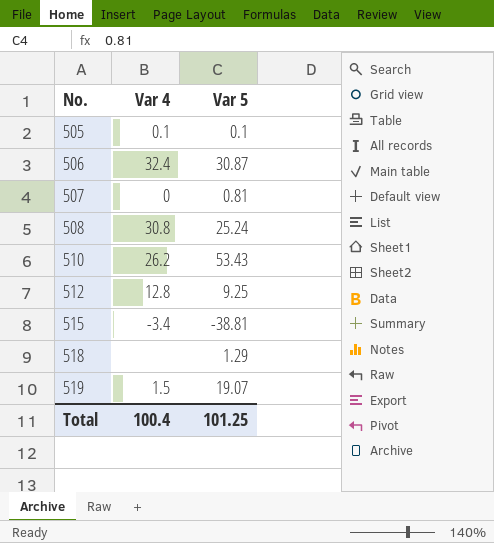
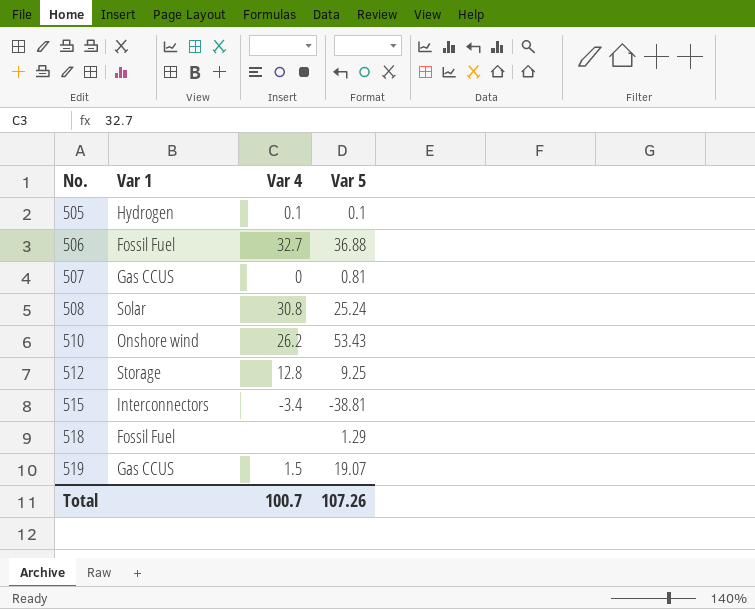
column Var 1 | position: none -> 2
506 | Var 4: 32.4 -> 32.7
506 | Var 5: 30.87 -> 36.88
Total | Var 4: 100.4 -> 100.7
Total | Var 5: 101.25 -> 107.26

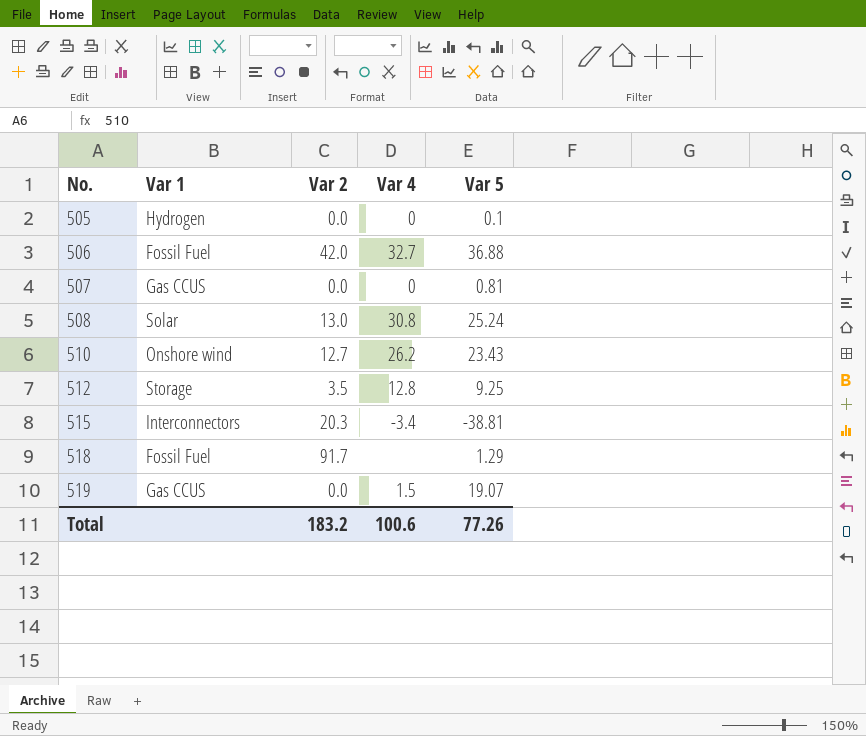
column Var 2 | position: none -> 3
505 | Var 4: 0.1 -> 0
510 | Var 5: 53.43 -> 23.43
Total | Var 4: 100.7 -> 100.6
Total | Var 5: 107.26 -> 77.26

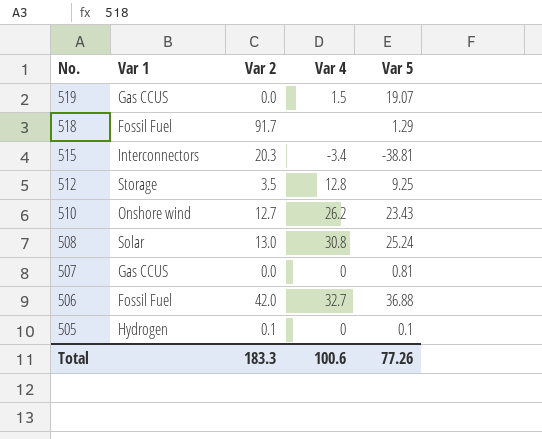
row order: No. ascending -> No. descending
505 | Var 2: 0.0 -> 0.1
Total | Var 2: 183.2 -> 183.3

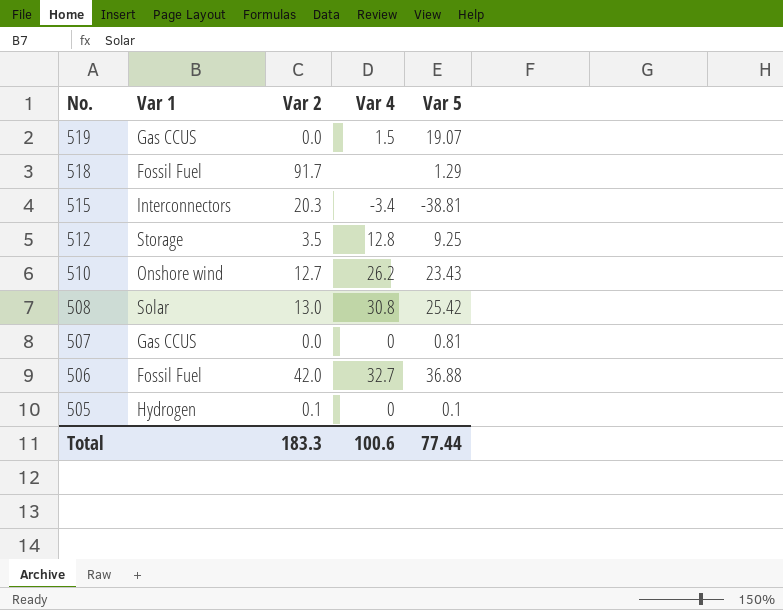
508 | Var 5: 25.24 -> 25.42
Total | Var 5: 77.26 -> 77.44

